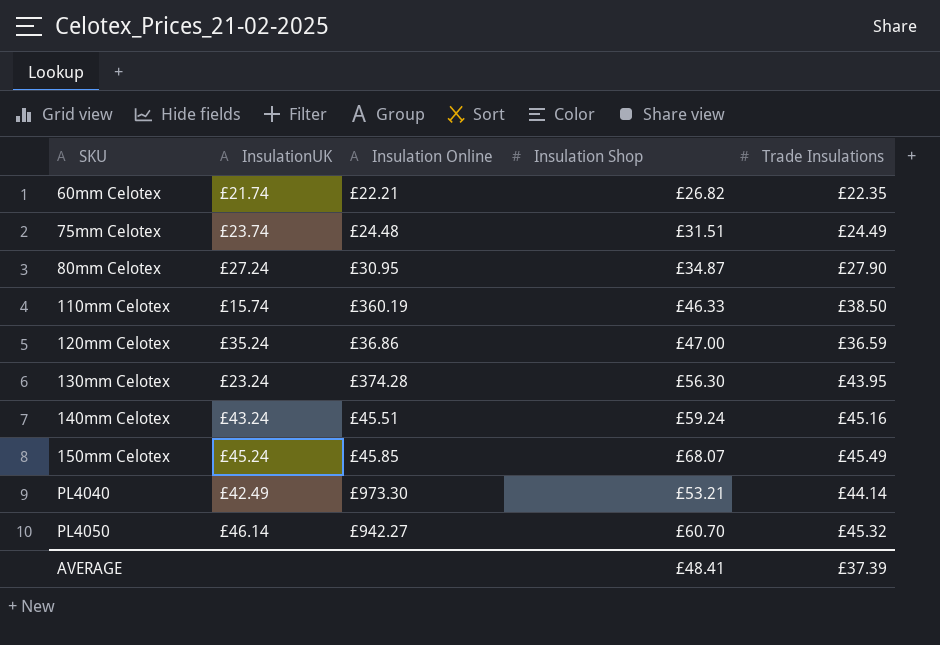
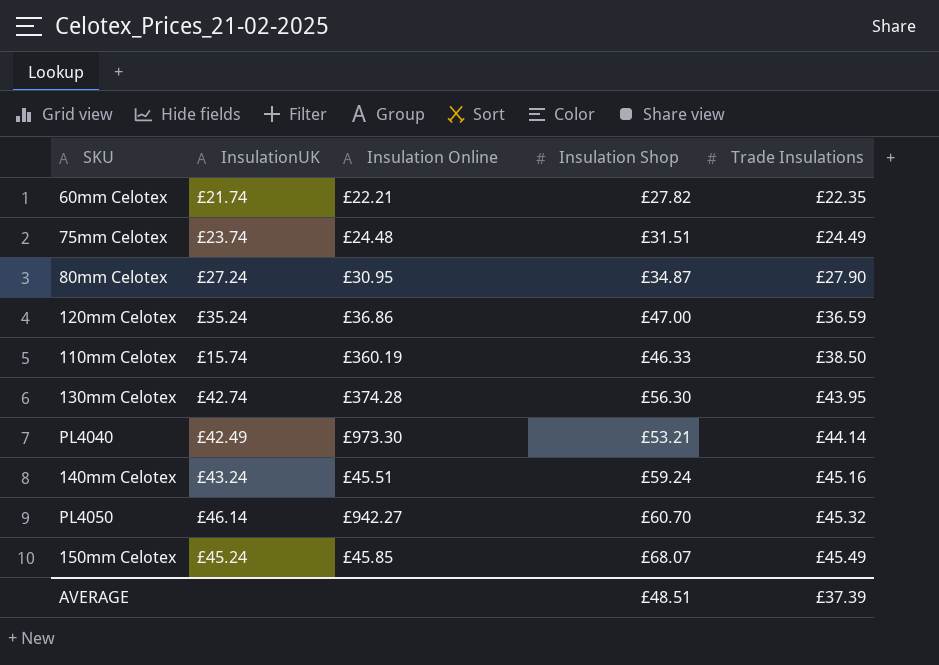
row order: SKU ascending -> Trade Insulations ascending
60mm Celotex | Insulation Shop: £26.82 -> £27.82
130mm Celotex | InsulationUK: £23.24 -> £42.74
AVERAGE | Insulation Shop: £48.41 -> £48.51

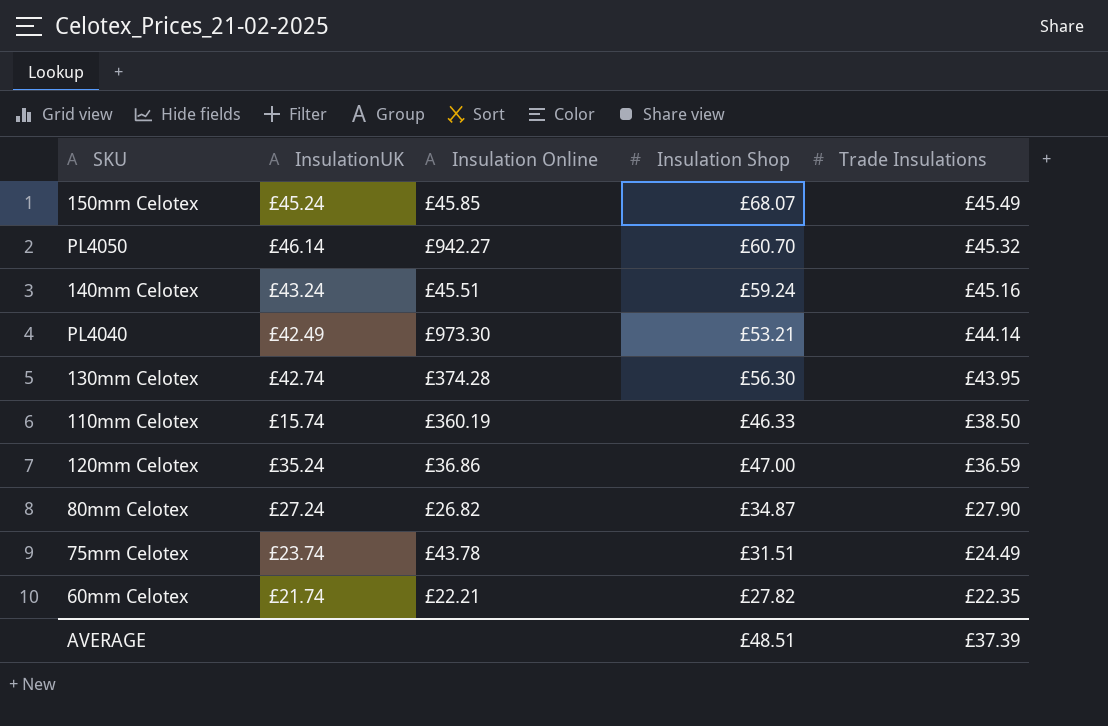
row order: Trade Insulations ascending -> Trade Insulations descending
80mm Celotex | Insulation Online: £30.95 -> £26.82
75mm Celotex | Insulation Online: £24.48 -> £43.78

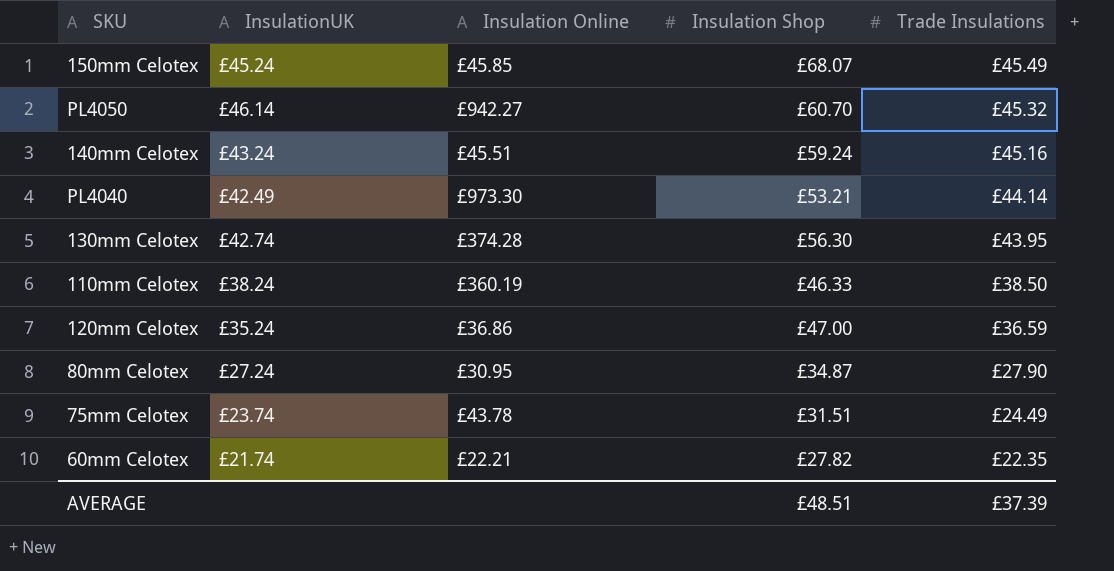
110mm Celotex | InsulationUK: £15.74 -> £38.24
80mm Celotex | Insulation Online: £26.82 -> £30.95

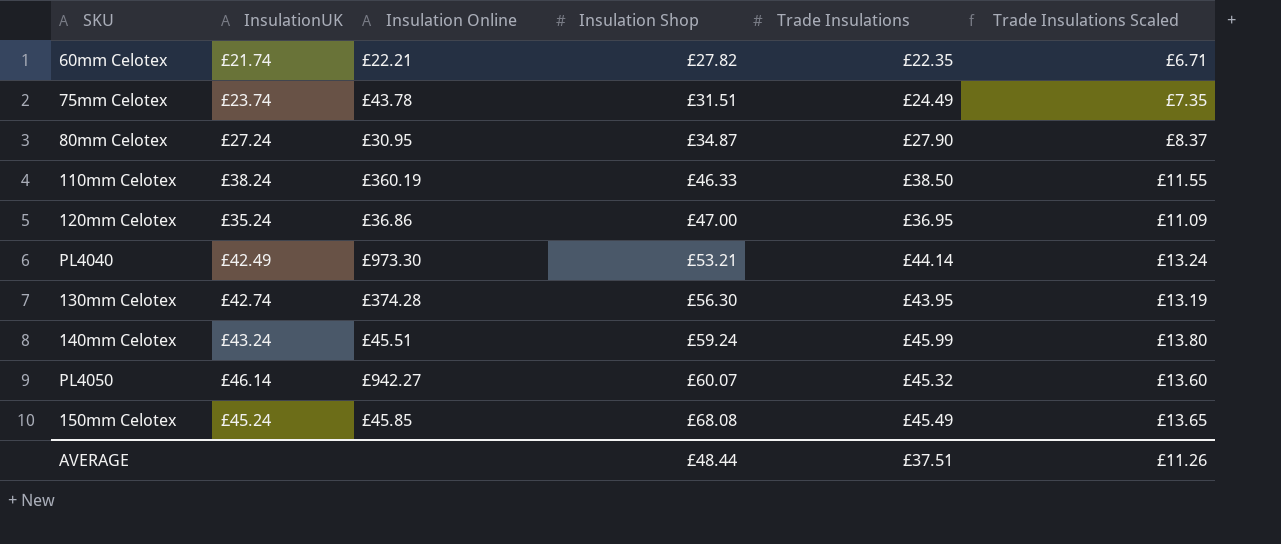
row order: Trade Insulations descending -> Insulation Shop ascending
column Trade Insulations Scaled | formula: none -> [Trade Insulations] * 0.3
120mm Celotex | Trade Insulations: £36.59 -> £36.95
140mm Celotex | Trade Insulations: £45.16 -> £45.99
PL4050 | Insulation Shop: £60.70 -> £60.07
150mm Celotex | Insulation Shop: £68.07 -> £68.08
AVERAGE | Insulation Shop: £48.51 -> £48.44
AVERAGE | Trade Insulations: £37.39 -> £37.51

